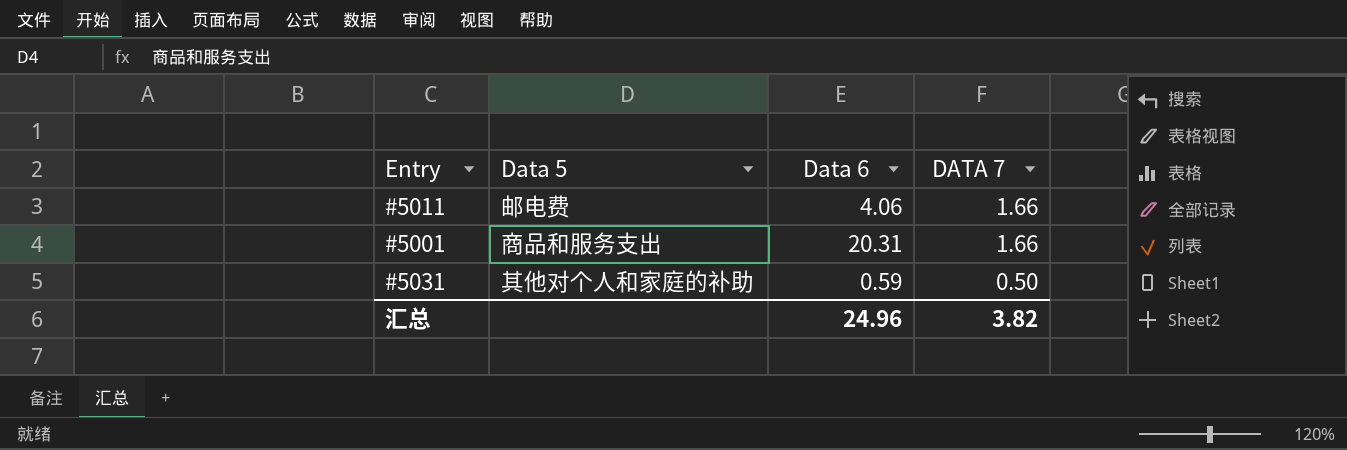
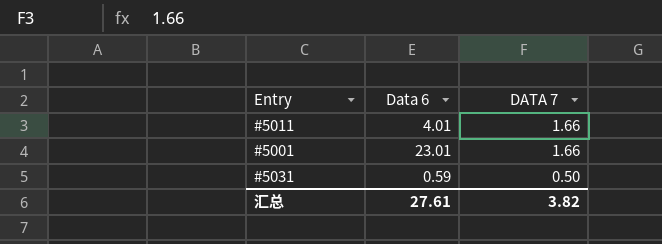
column Data 5 | position: 2 -> none
#5011 | Data 6: 4.06 -> 4.01
#5001 | Data 6: 20.31 -> 23.01
汇总 | Data 6: 24.96 -> 27.61

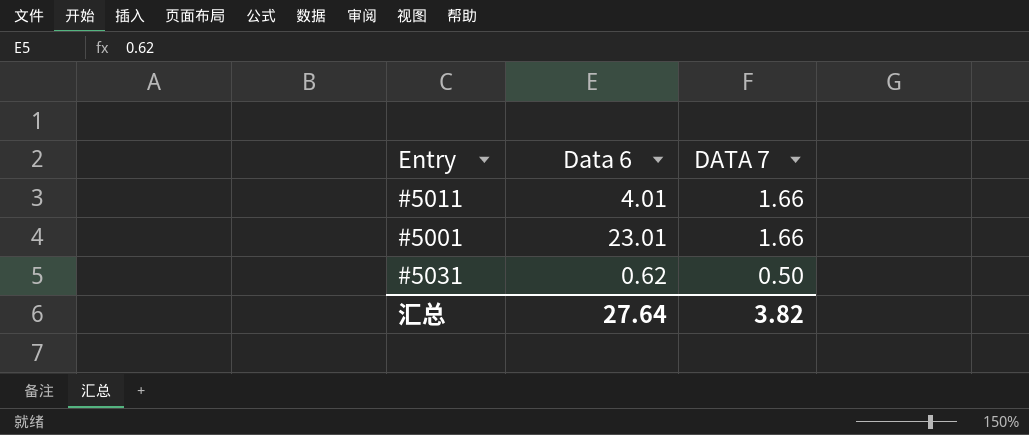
#5031 | Data 6: 0.59 -> 0.62
汇总 | Data 6: 27.61 -> 27.64

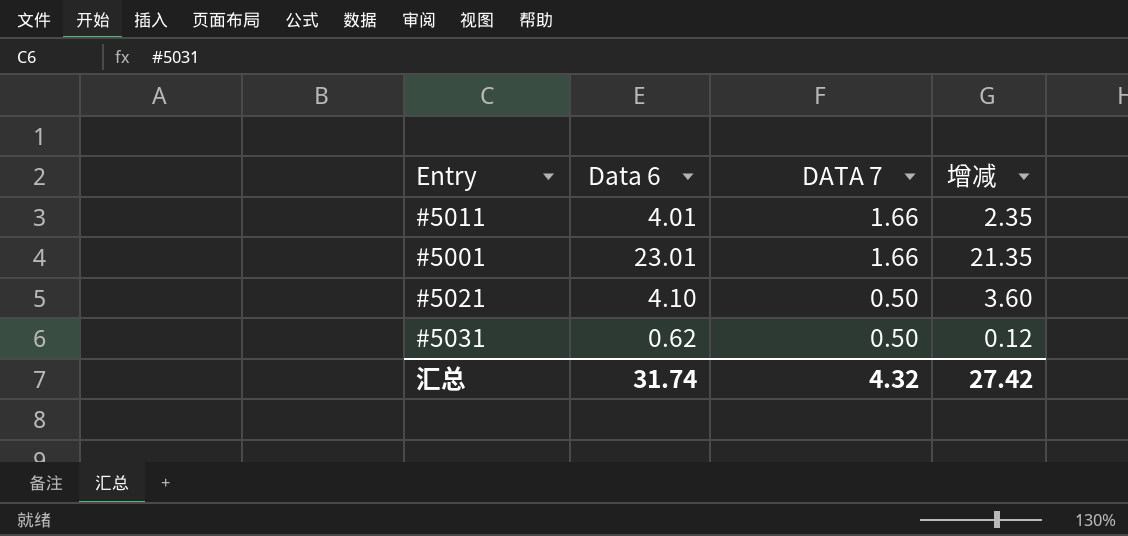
column 增减 | formula: none -> [Data 6] - [DATA 7]
row #5021: none -> 4.10 | 0.50 | 3.60
汇总 | Data 6: 27.64 -> 31.74
汇总 | DATA 7: 3.82 -> 4.32

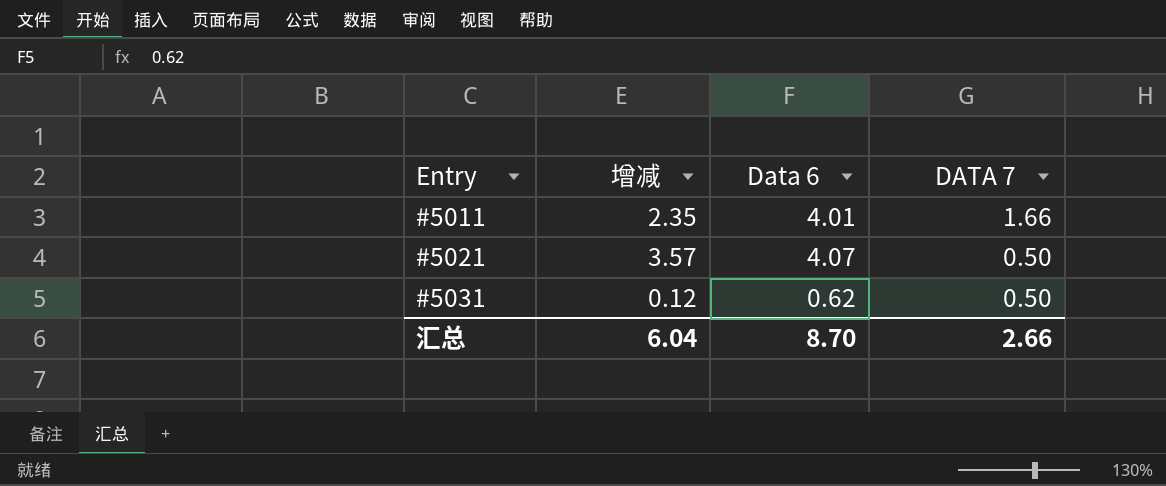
column 增减 | position: 4 -> 2
row #5001: 23.01 | 1.66 | 21.35 -> none
#5021 | 增减: 3.60 -> 3.57
#5021 | Data 6: 4.10 -> 4.07
汇总 | 增减: 27.42 -> 6.04
汇总 | Data 6: 31.74 -> 8.70
汇总 | DATA 7: 4.32 -> 2.66

